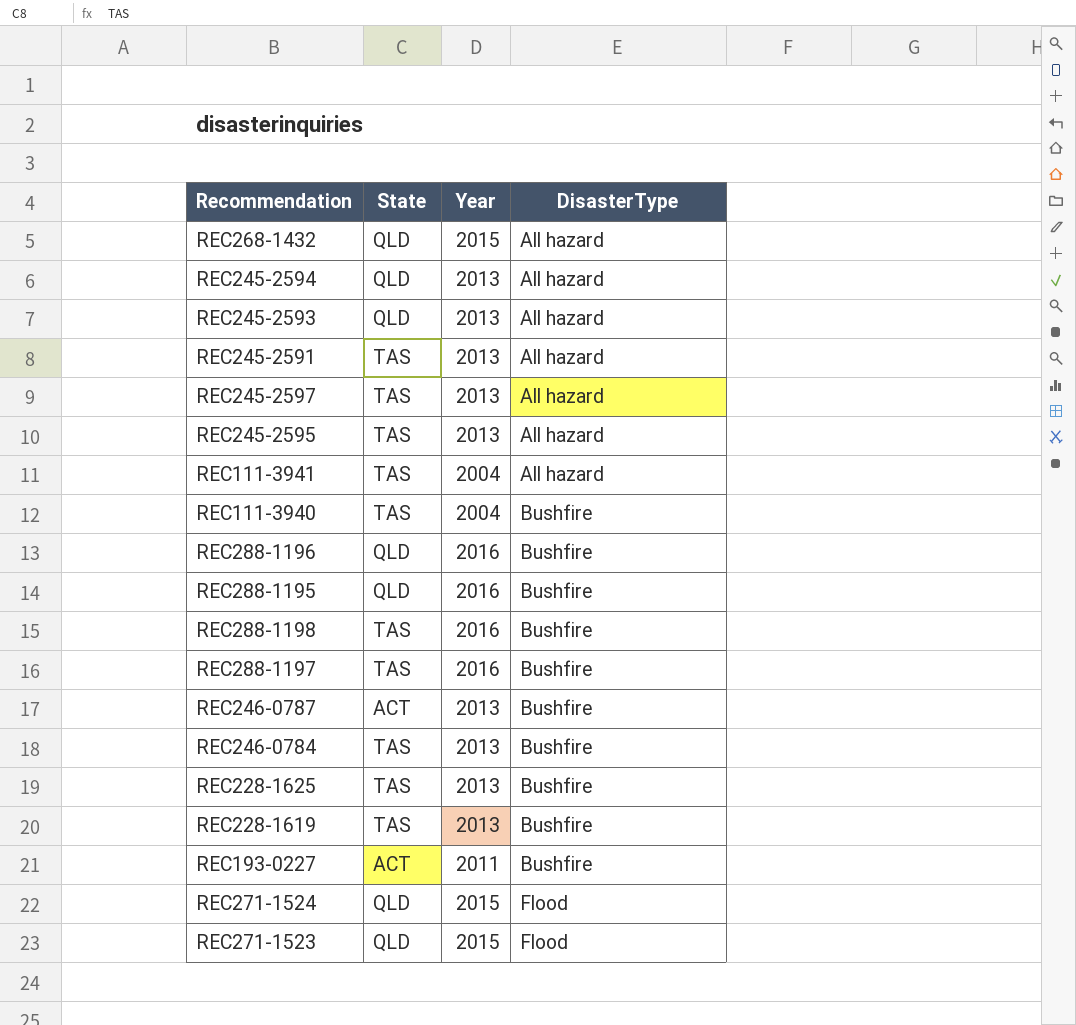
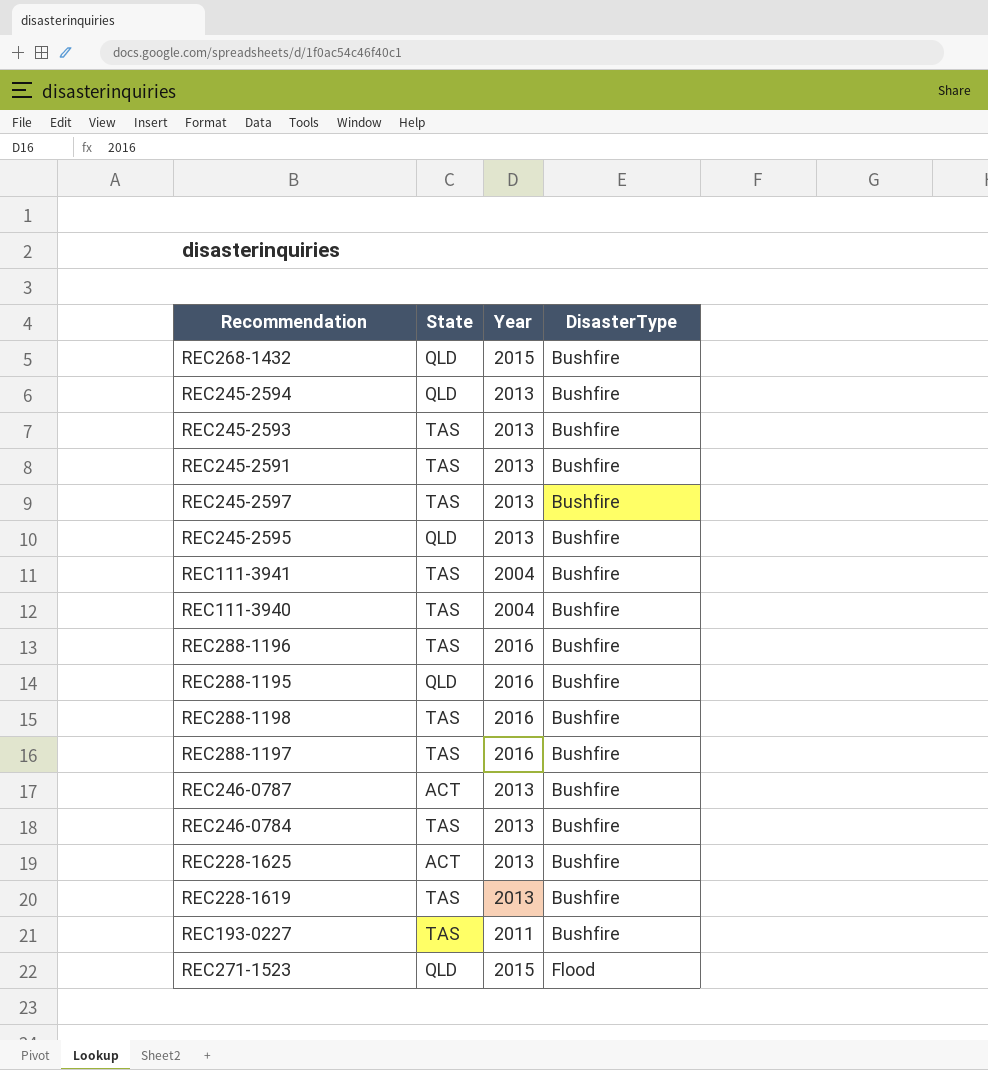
row REC271-1524: QLD | 2015 | Flood -> none
REC268-1432 | DisasterType: All hazard -> Bushfire
REC245-2594 | DisasterType: All hazard -> Bushfire
REC245-2593 | State: QLD -> TAS
REC245-2593 | DisasterType: All hazard -> Bushfire
REC245-2591 | DisasterType: All hazard -> Bushfire
REC245-2597 | DisasterType: All hazard -> Bushfire
REC245-2595 | State: TAS -> QLD
REC245-2595 | DisasterType: All hazard -> Bushfire
REC111-3941 | DisasterType: All hazard -> Bushfire
REC288-1196 | State: QLD -> TAS
REC228-1625 | State: TAS -> ACT
REC193-0227 | State: ACT -> TAS

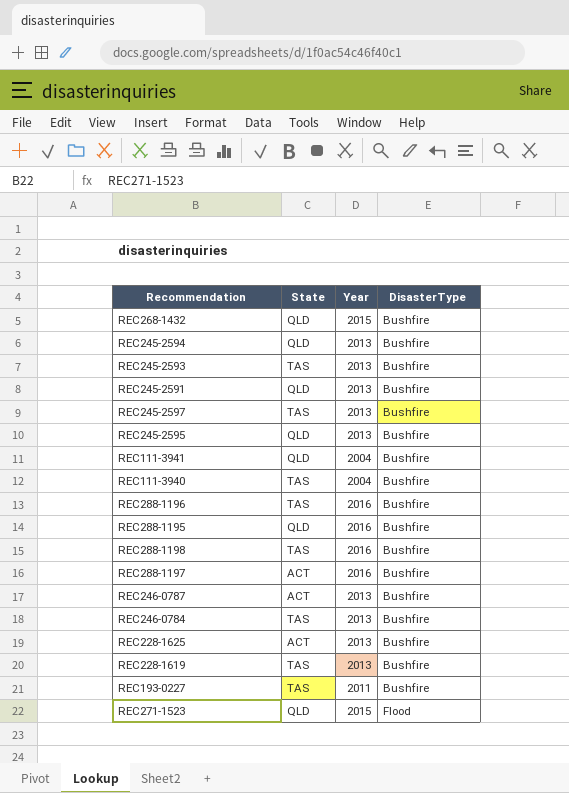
REC245-2591 | State: TAS -> QLD
REC111-3941 | State: TAS -> QLD
REC288-1197 | State: TAS -> ACT

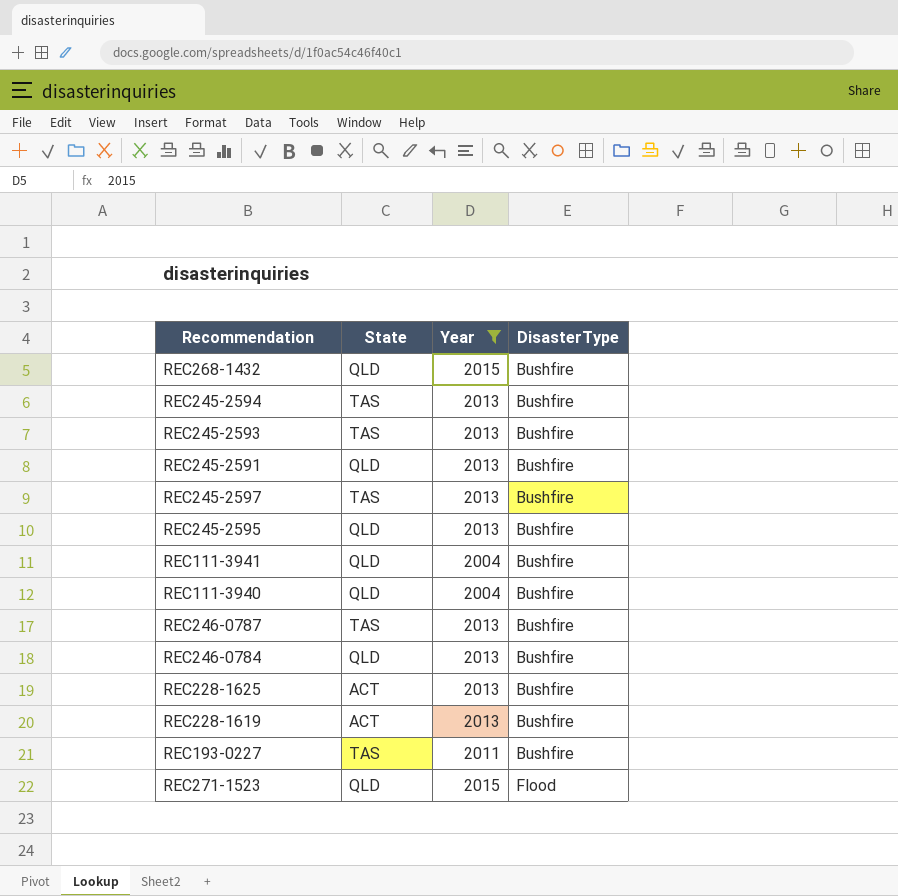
filter: none -> Year != 2016
REC245-2594 | State: QLD -> TAS
REC111-3940 | State: TAS -> QLD
REC246-0787 | State: ACT -> TAS
REC246-0784 | State: TAS -> QLD
REC228-1619 | State: TAS -> ACT

